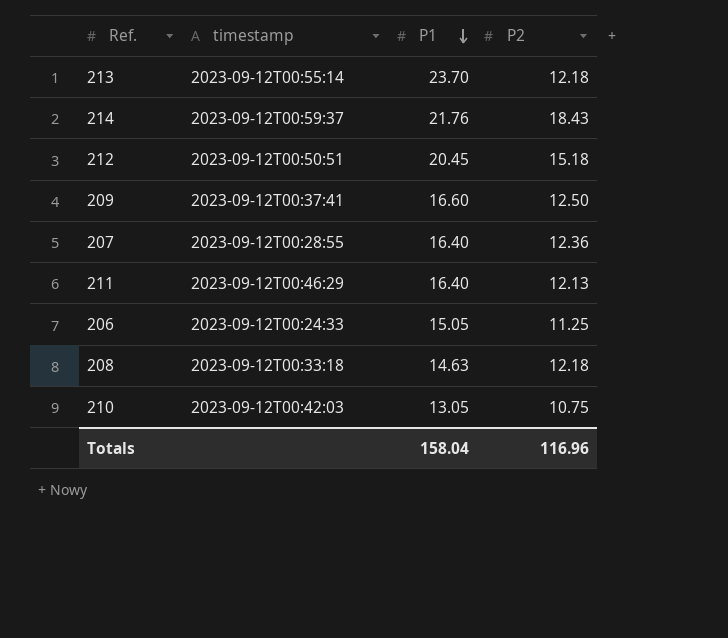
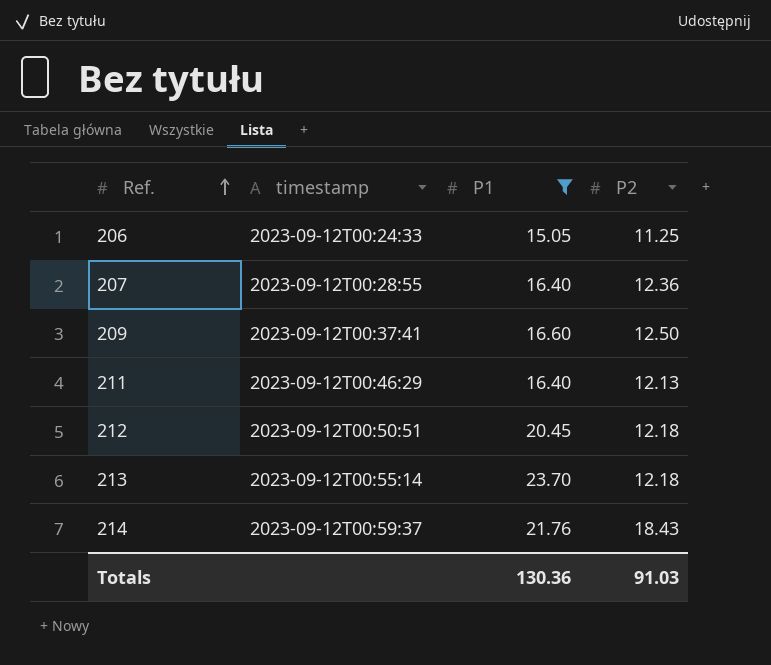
filter: none -> P1 >= 15.05
row order: P1 descending -> Ref. ascending
212 | P2: 15.18 -> 12.18
Totals | P1: 158.04 -> 130.36
Totals | P2: 116.96 -> 91.03

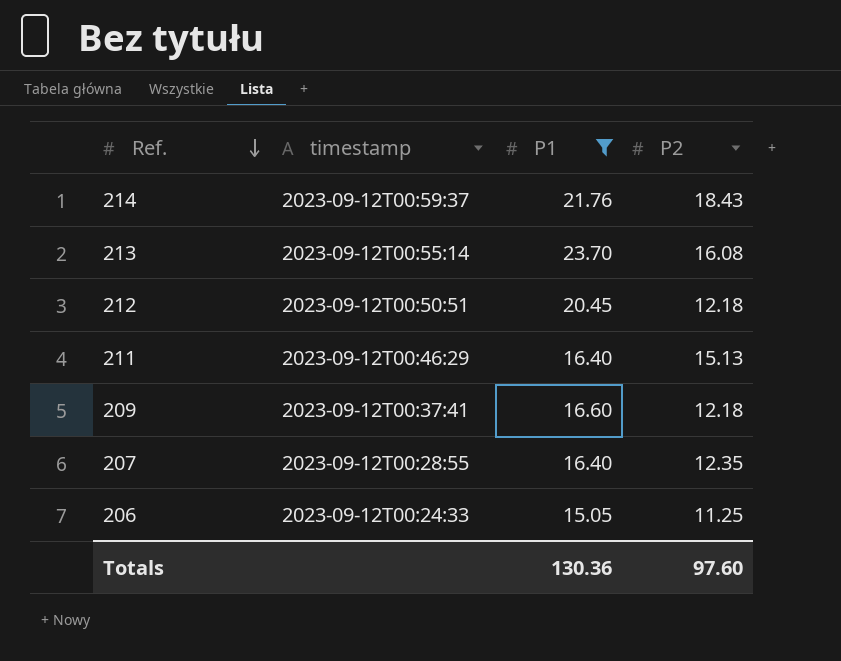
row order: Ref. ascending -> Ref. descending
213 | P2: 12.18 -> 16.08
211 | P2: 12.13 -> 15.13
209 | P2: 12.50 -> 12.18
207 | P2: 12.36 -> 12.35
Totals | P2: 91.03 -> 97.60

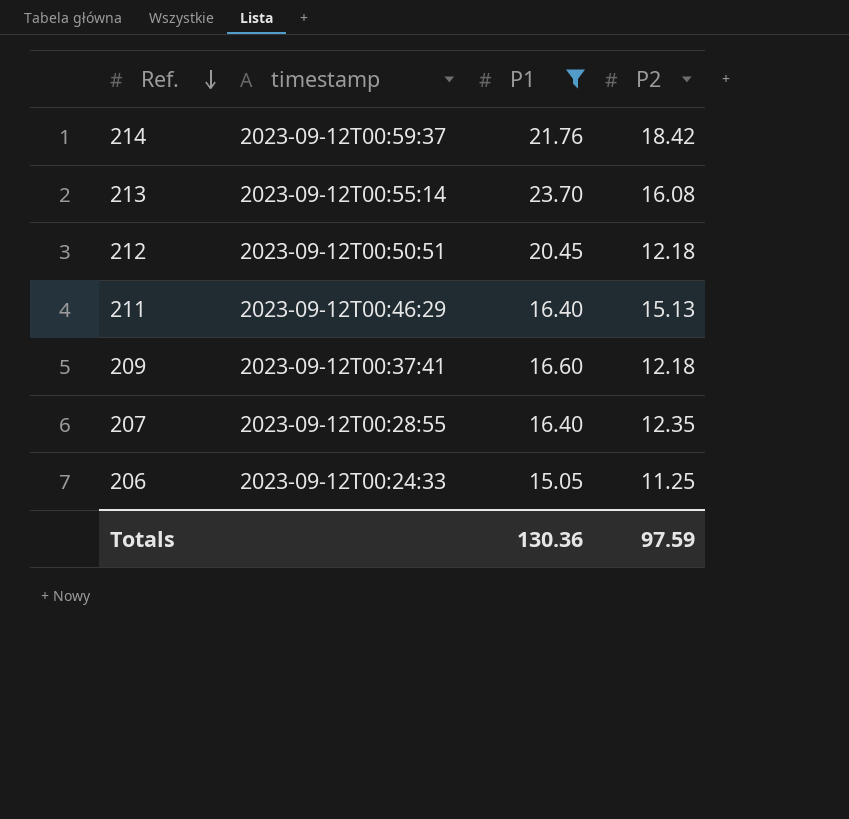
214 | P2: 18.43 -> 18.42
Totals | P2: 97.60 -> 97.59

